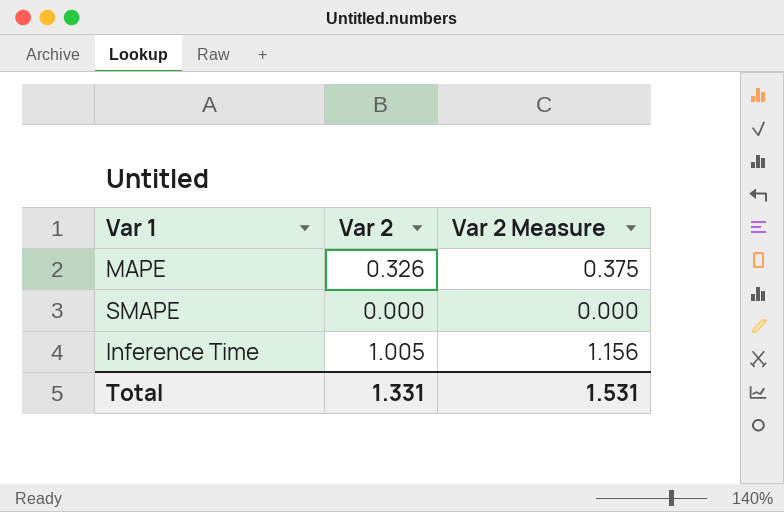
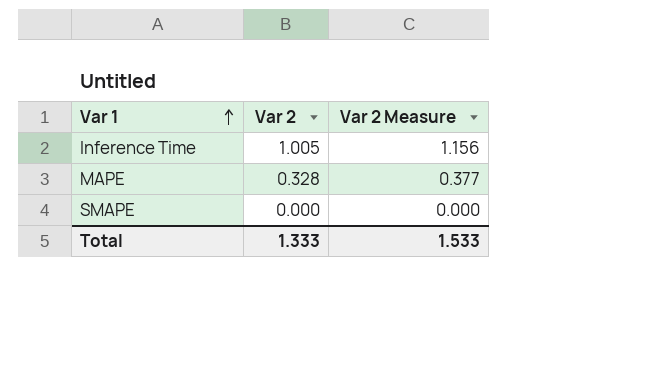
row order: none -> Var 1 ascending
MAPE | Var 2: 0.326 -> 0.328
MAPE | Var 2 Measure: 0.375 -> 0.377
Total | Var 2: 1.331 -> 1.333
Total | Var 2 Measure: 1.531 -> 1.533

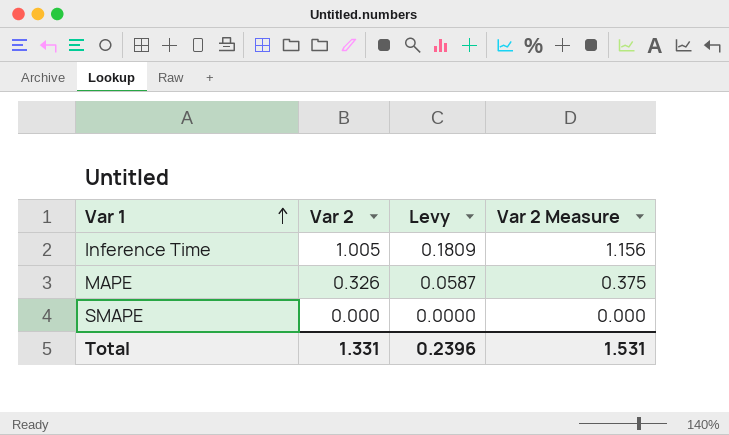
column Levy | formula: none -> [Var 2] * 0.18
MAPE | Var 2: 0.328 -> 0.326
MAPE | Var 2 Measure: 0.377 -> 0.375
Total | Var 2: 1.333 -> 1.331
Total | Var 2 Measure: 1.533 -> 1.531

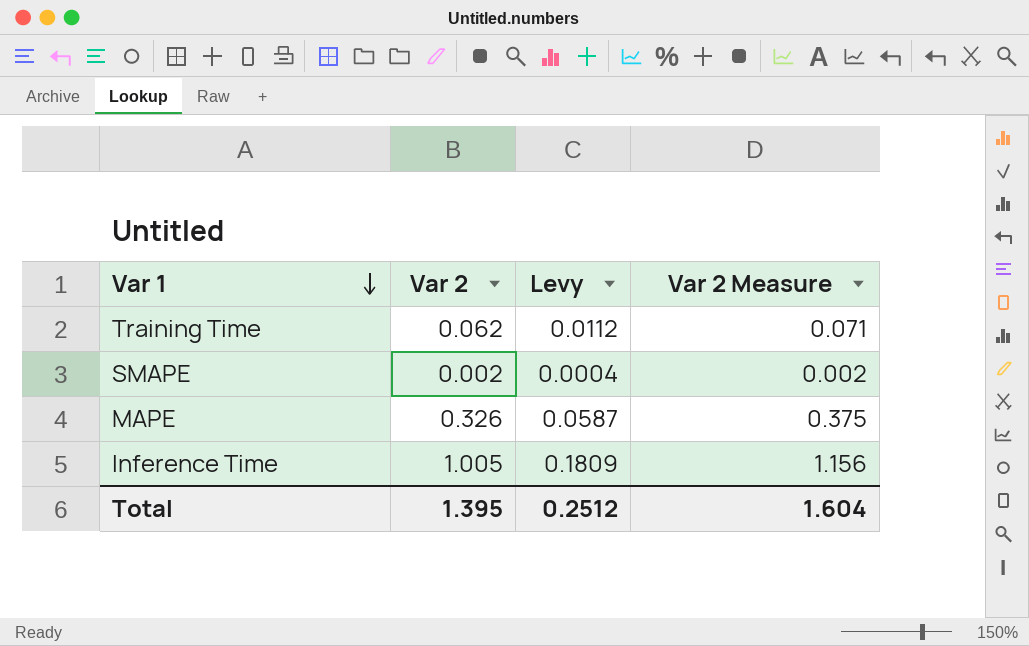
row order: Var 1 ascending -> Var 1 descending
row Training Time: none -> 0.062 | 0.0112 | 0.071
SMAPE | Var 2: 0.000 -> 0.002
SMAPE | Levy: 0.0000 -> 0.0004
SMAPE | Var 2 Measure: 0.000 -> 0.002
Total | Var 2: 1.331 -> 1.395
Total | Levy: 0.2396 -> 0.2512
Total | Var 2 Measure: 1.531 -> 1.604

